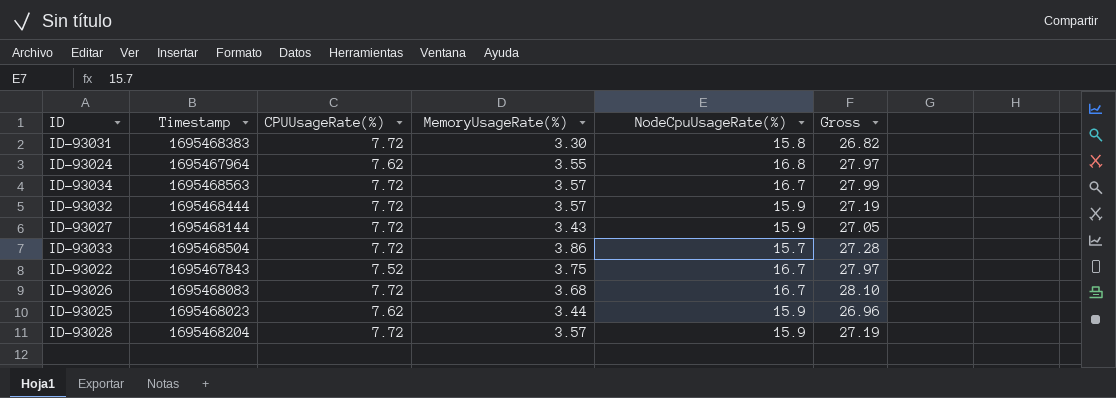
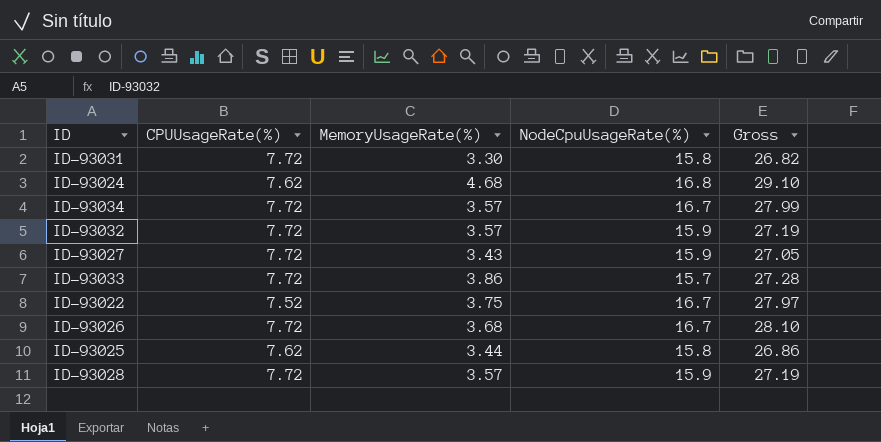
column Timestamp | position: 2 -> none
ID-93024 | MemoryUsageRate(%): 3.55 -> 4.68
ID-93024 | Gross: 27.97 -> 29.10
ID-93025 | NodeCpuUsageRate(%): 15.9 -> 15.8
ID-93025 | Gross: 26.96 -> 26.86

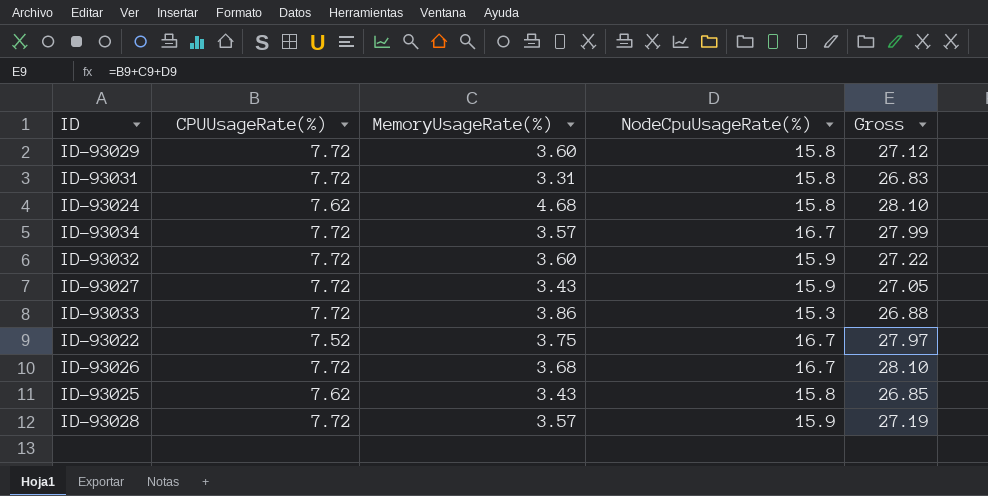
row ID-93029: none -> 7.72 | 3.60 | 15.8 | 27.12
ID-93031 | MemoryUsageRate(%): 3.30 -> 3.31
ID-93031 | Gross: 26.82 -> 26.83
ID-93024 | NodeCpuUsageRate(%): 16.8 -> 15.8
ID-93024 | Gross: 29.10 -> 28.10
ID-93032 | MemoryUsageRate(%): 3.57 -> 3.60
ID-93032 | Gross: 27.19 -> 27.22
ID-93033 | NodeCpuUsageRate(%): 15.7 -> 15.3
ID-93033 | Gross: 27.28 -> 26.88
ID-93025 | MemoryUsageRate(%): 3.44 -> 3.43
ID-93025 | Gross: 26.86 -> 26.85

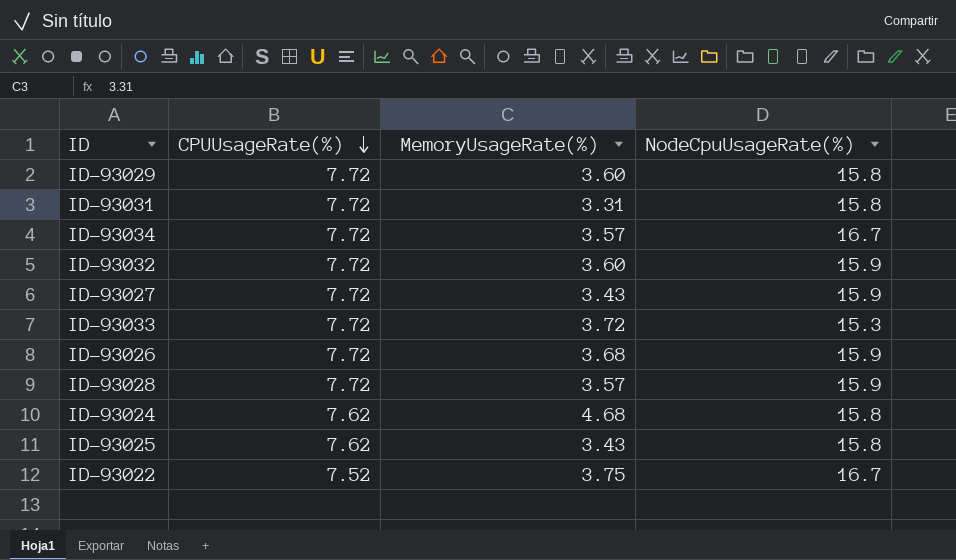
row order: none -> CPUUsageRate(%) descending
column Gross | formula: [CPUUsageRate(%)] + [MemoryUsageRate(%)] + [NodeCpuUsageRate(%)] -> none
ID-93033 | MemoryUsageRate(%): 3.86 -> 3.72
ID-93026 | NodeCpuUsageRate(%): 16.7 -> 15.9

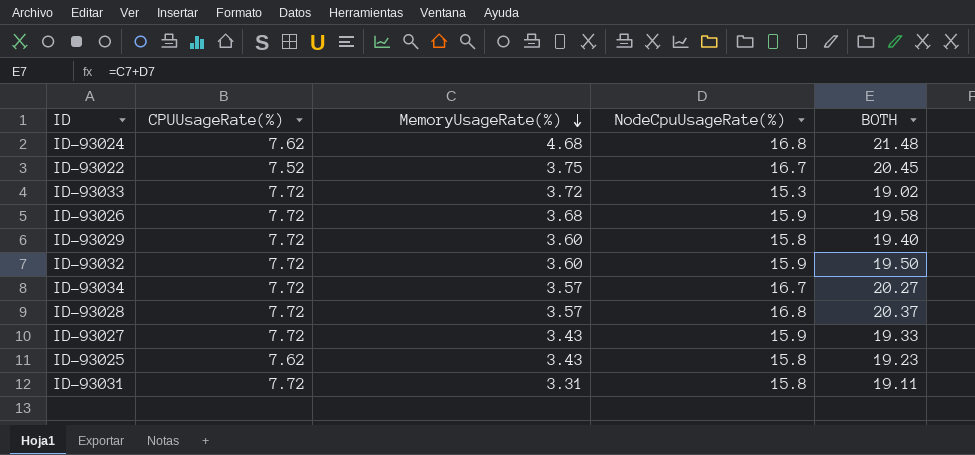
row order: CPUUsageRate(%) descending -> MemoryUsageRate(%) descending
column BOTH | formula: none -> [MemoryUsageRate(%)] + [NodeCpuUsageRate(%)]
ID-93024 | NodeCpuUsageRate(%): 15.8 -> 16.8
ID-93028 | NodeCpuUsageRate(%): 15.9 -> 16.8

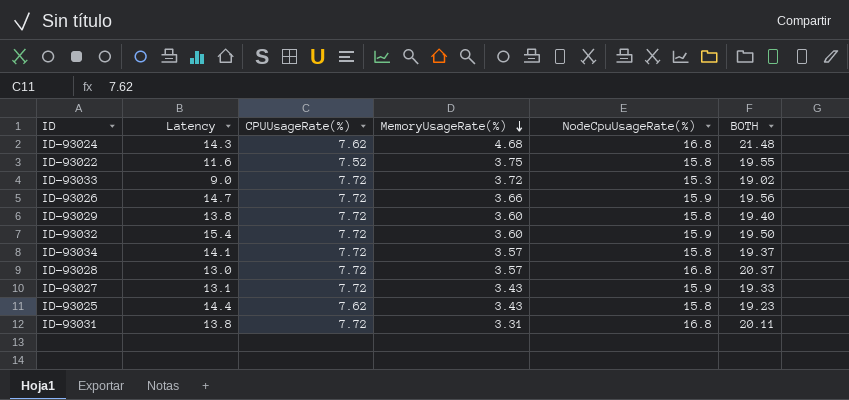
column Latency | position: none -> 2
ID-93022 | NodeCpuUsageRate(%): 16.7 -> 15.8
ID-93022 | BOTH: 20.45 -> 19.55
ID-93026 | MemoryUsageRate(%): 3.68 -> 3.66
ID-93026 | BOTH: 19.58 -> 19.56
ID-93034 | NodeCpuUsageRate(%): 16.7 -> 15.8
ID-93034 | BOTH: 20.27 -> 19.37
ID-93031 | NodeCpuUsageRate(%): 15.8 -> 16.8
ID-93031 | BOTH: 19.11 -> 20.11

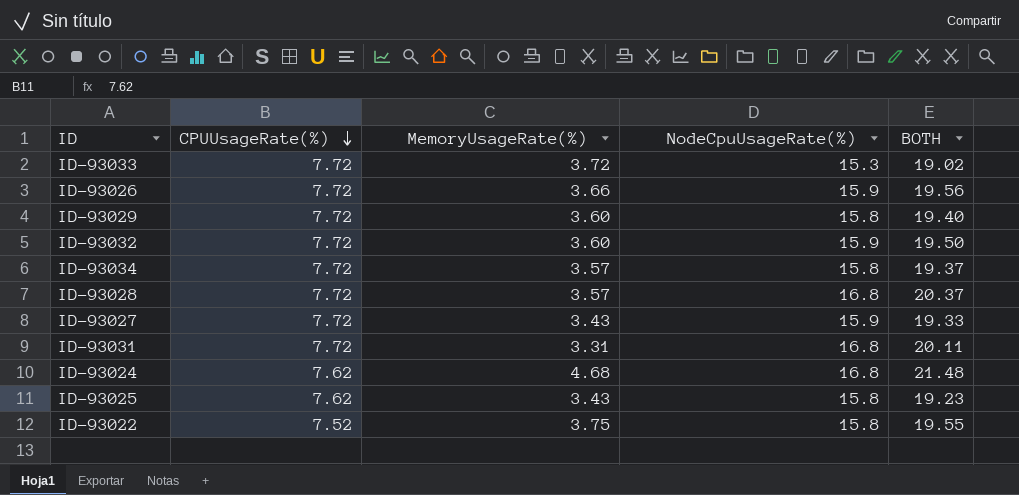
row order: MemoryUsageRate(%) descending -> CPUUsageRate(%) descending
column Latency | position: 2 -> none

